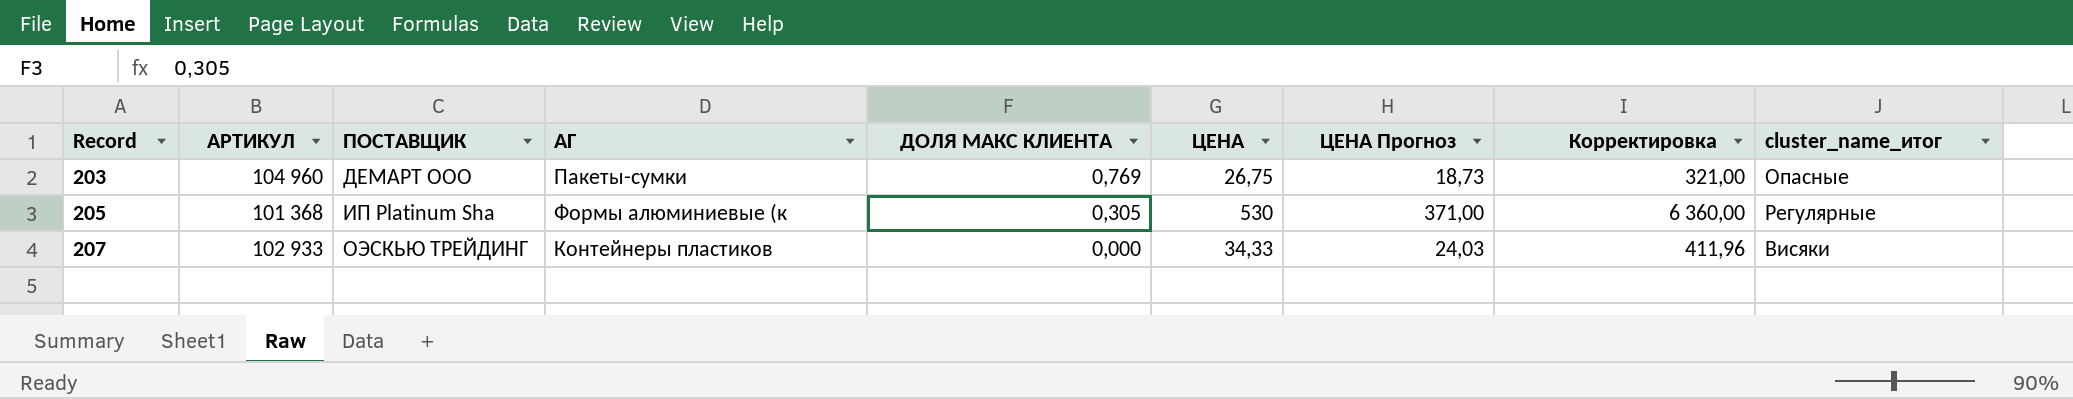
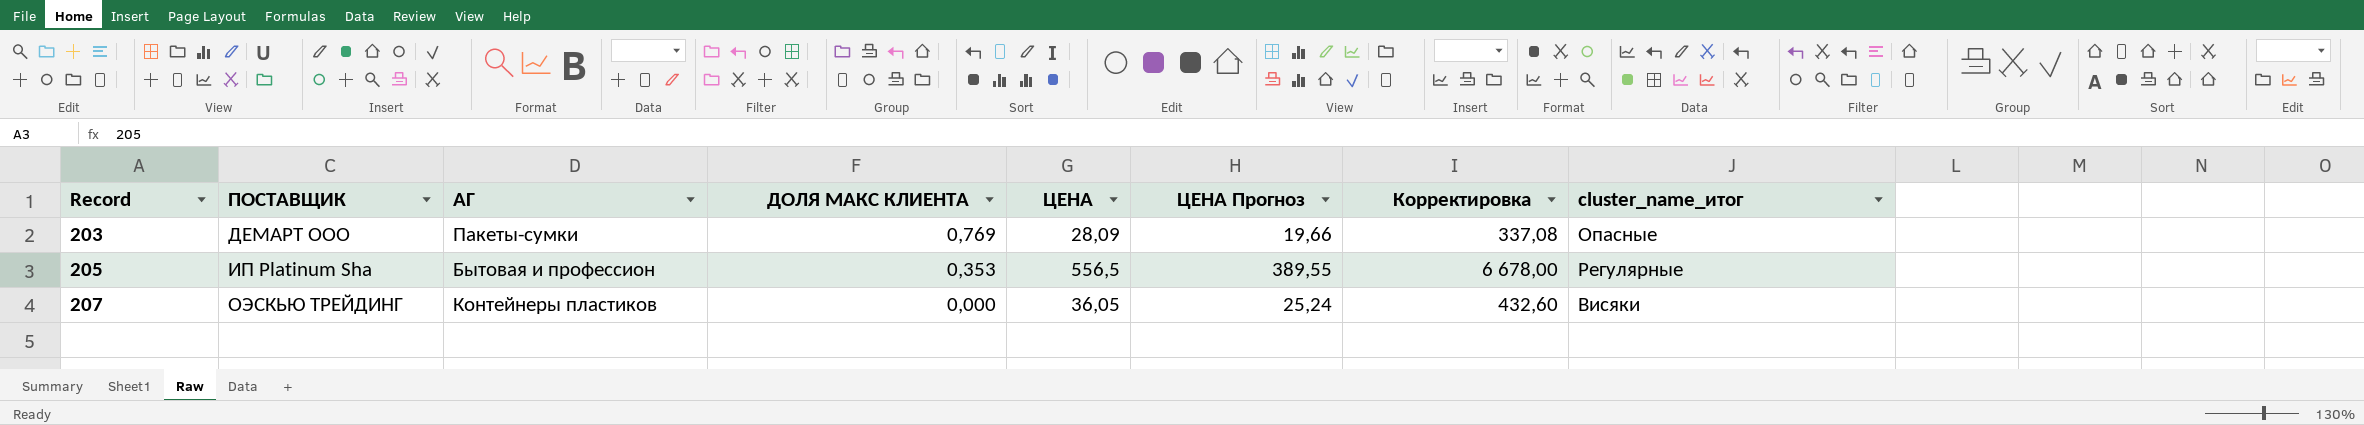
column АРТИКУЛ | position: 2 -> none
203 | ЦЕНА: 26,75 -> 28,09
203 | ЦЕНА Прогноз: 18,73 -> 19,66
203 | Корректировка: 321,00 -> 337,08
205 | АГ: Формы алюминиевые (к -> Бытовая и профессион
205 | ДОЛЯ МАКС КЛИЕНТА: 0,305 -> 0,353
205 | ЦЕНА: 530 -> 556,5
205 | ЦЕНА Прогноз: 371,00 -> 389,55
205 | Корректировка: 6 360,00 -> 6 678,00
207 | ЦЕНА: 34,33 -> 36,05
207 | ЦЕНА Прогноз: 24,03 -> 25,24
207 | Корректировка: 411,96 -> 432,60

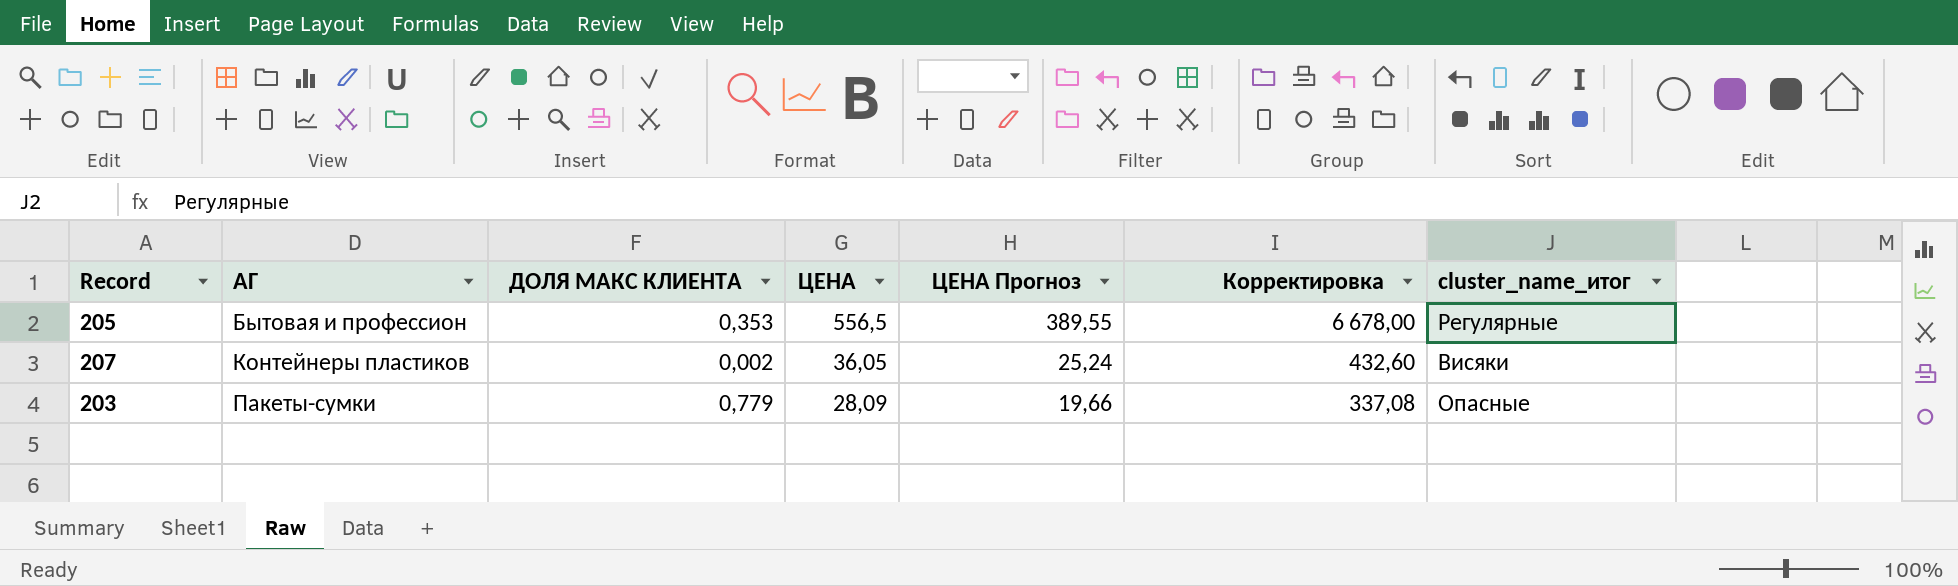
row order: Record ascending -> АГ ascending
column ПОСТАВЩИК | position: 2 -> none
207 | ДОЛЯ МАКС КЛИЕНТА: 0,000 -> 0,002
203 | ДОЛЯ МАКС КЛИЕНТА: 0,769 -> 0,779

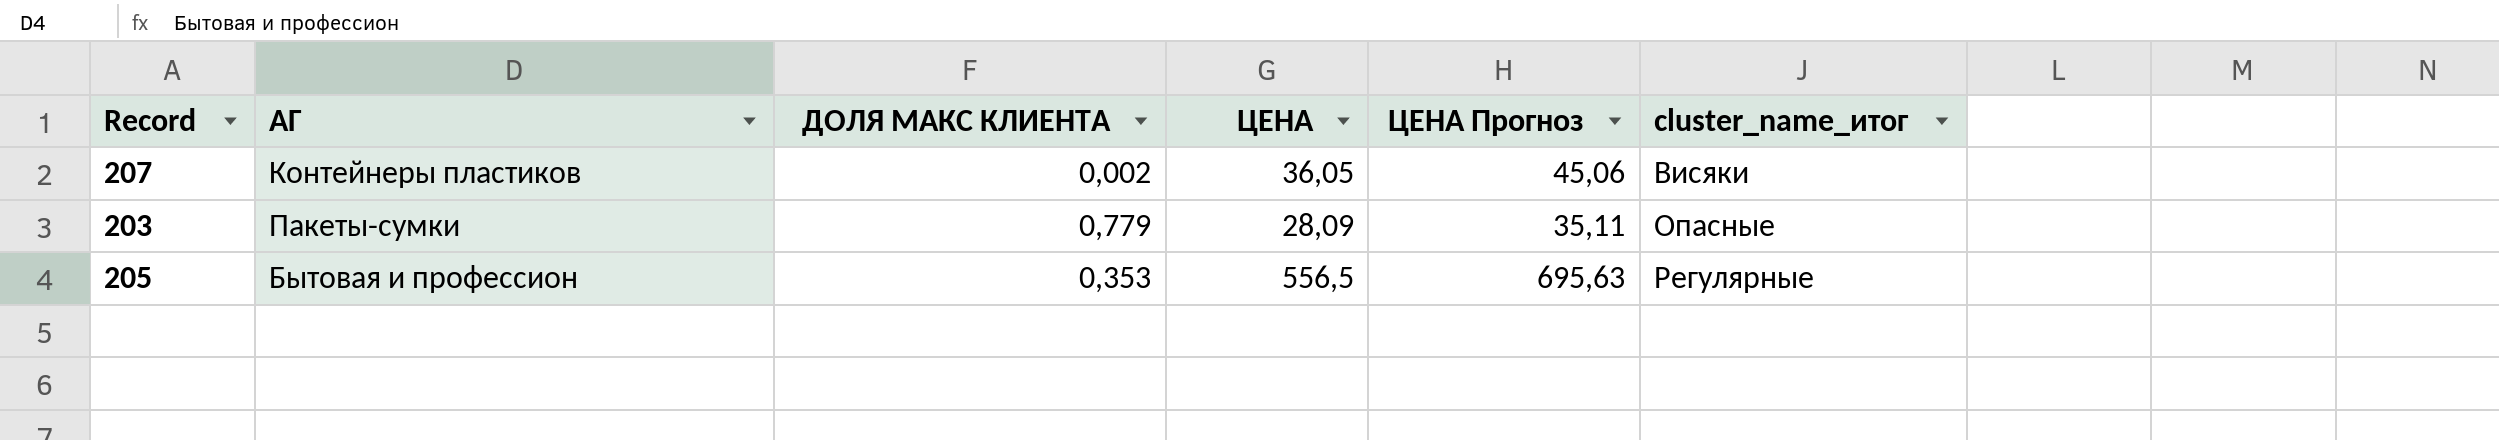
row order: АГ ascending -> cluster_name_итог ascending
column Корректировка | formula: [ЦЕНА] * 12 -> none
column ЦЕНА Прогноз | formula: [ЦЕНА] * 0,7 -> [ЦЕНА] * 1,25

